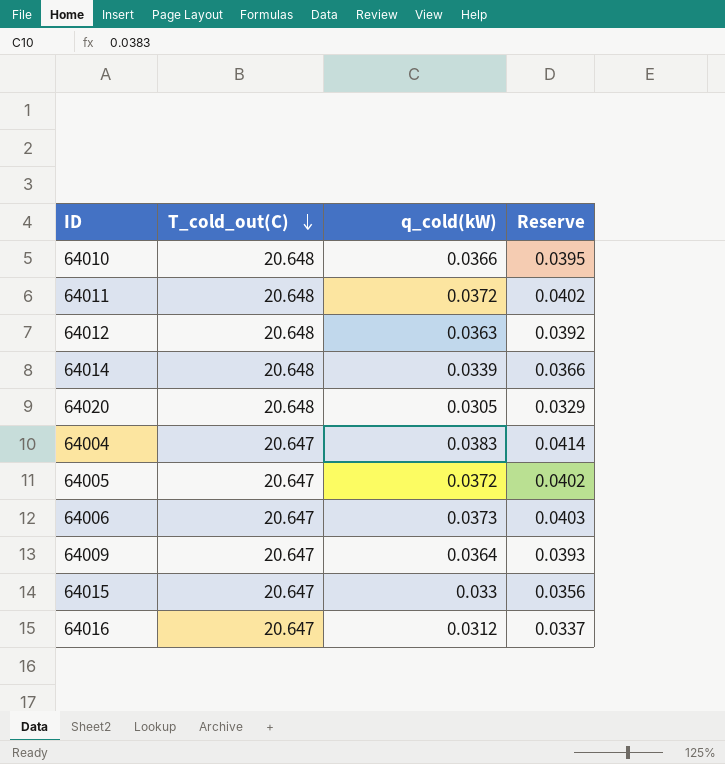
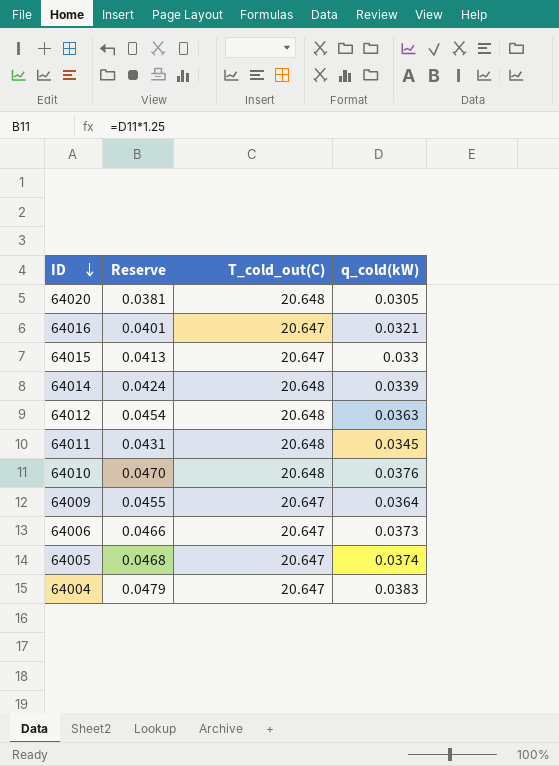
row order: T_cold_out(C) descending -> ID descending
column Reserve | formula: [q_cold(kW)] * 1.08 -> [q_cold(kW)] * 1.25
column Reserve | position: 4 -> 2
64016 | q_cold(kW): 0.0312 -> 0.0321
64011 | q_cold(kW): 0.0372 -> 0.0345
64010 | q_cold(kW): 0.0366 -> 0.0376
64005 | q_cold(kW): 0.0372 -> 0.0374

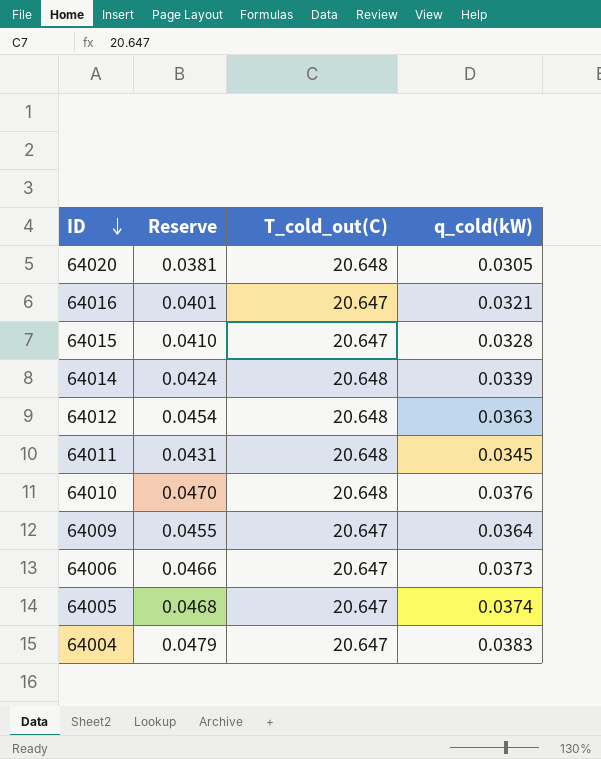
64015 | Reserve: 0.0413 -> 0.0410
64015 | q_cold(kW): 0.033 -> 0.0328

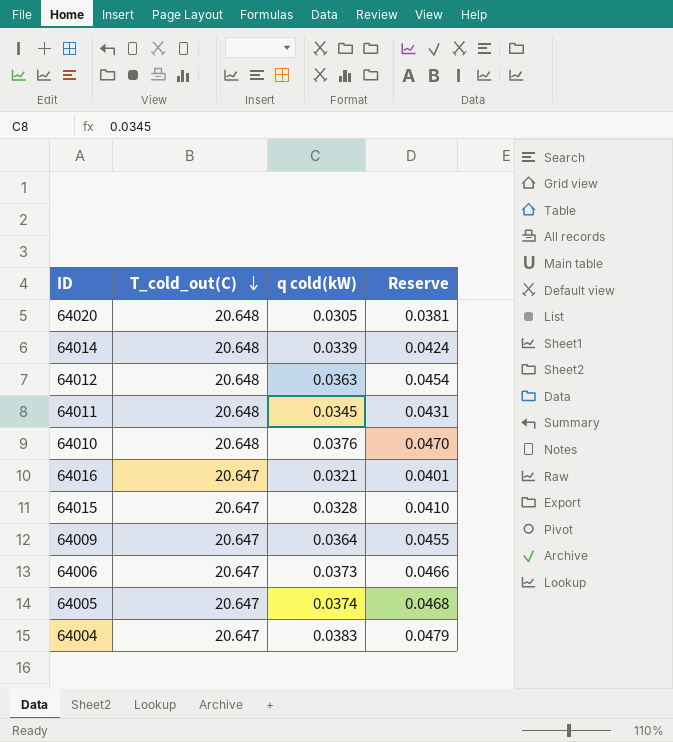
row order: ID descending -> T_cold_out(C) descending
column name: q_cold(kW) -> q cold(kW)
column Reserve | position: 2 -> 4

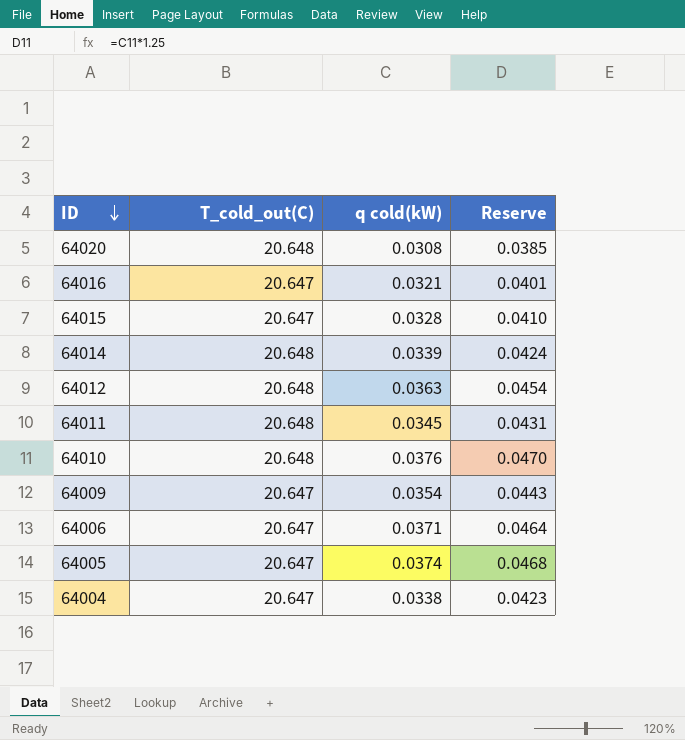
row order: T_cold_out(C) descending -> ID descending
64020 | q cold(kW): 0.0305 -> 0.0308
64020 | Reserve: 0.0381 -> 0.0385
64009 | q cold(kW): 0.0364 -> 0.0354
64009 | Reserve: 0.0455 -> 0.0443
64006 | q cold(kW): 0.0373 -> 0.0371
64006 | Reserve: 0.0466 -> 0.0464
64004 | q cold(kW): 0.0383 -> 0.0338
64004 | Reserve: 0.0479 -> 0.0423

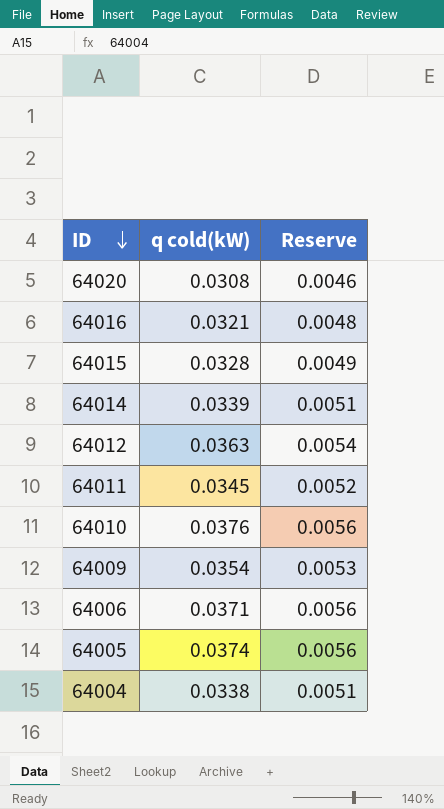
column T_cold_out(C) | position: 2 -> none
column Reserve | formula: [q cold(kW)] * 1.25 -> [q cold(kW)] * 0.15

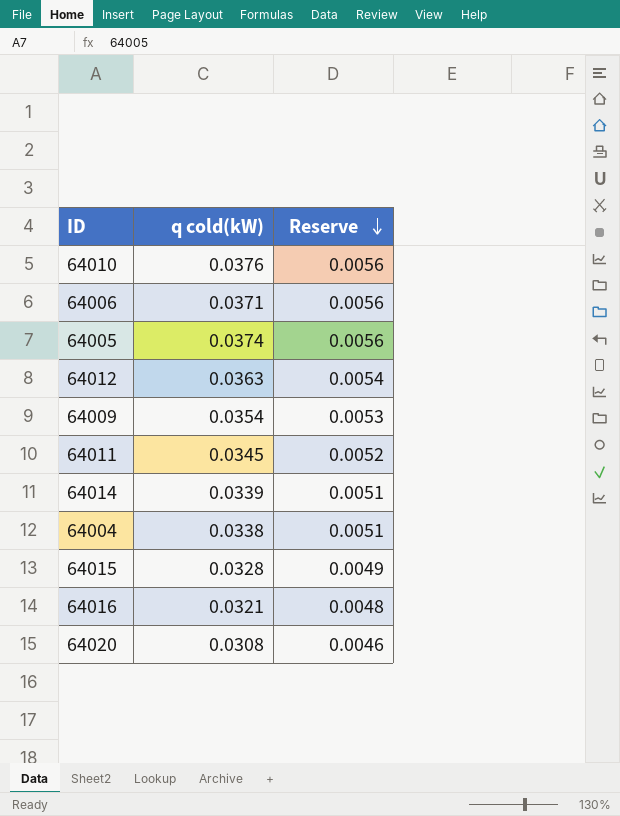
row order: ID descending -> Reserve descending

